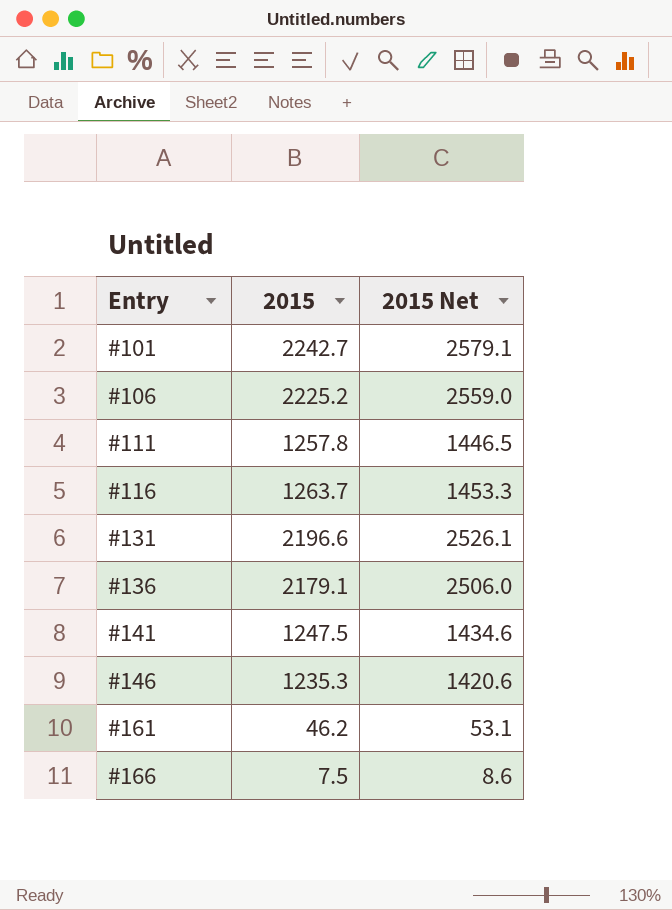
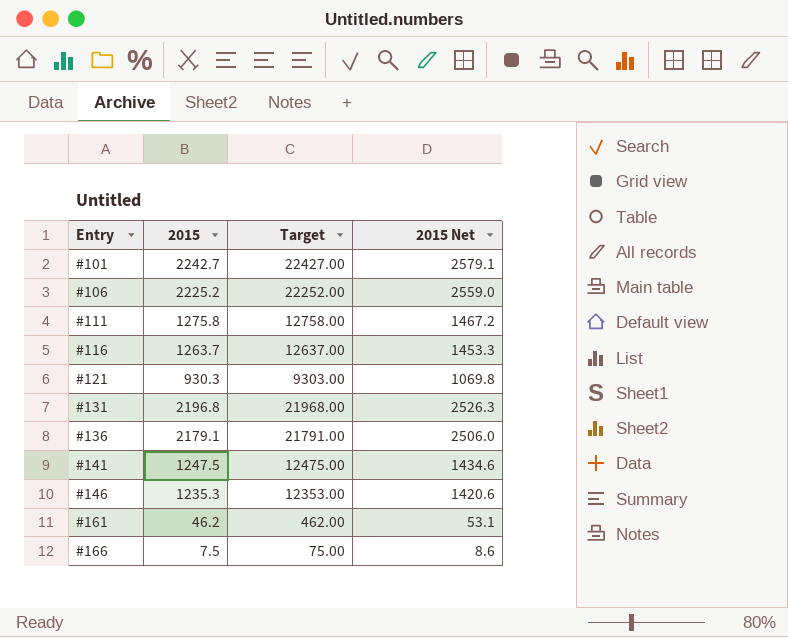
column Target | formula: none -> [2015] * 10
#111 | 2015: 1257.8 -> 1275.8
#111 | 2015 Net: 1446.5 -> 1467.2
row #121: none -> 930.3 | 9303.00 | 1069.8
#131 | 2015: 2196.6 -> 2196.8
#131 | 2015 Net: 2526.1 -> 2526.3

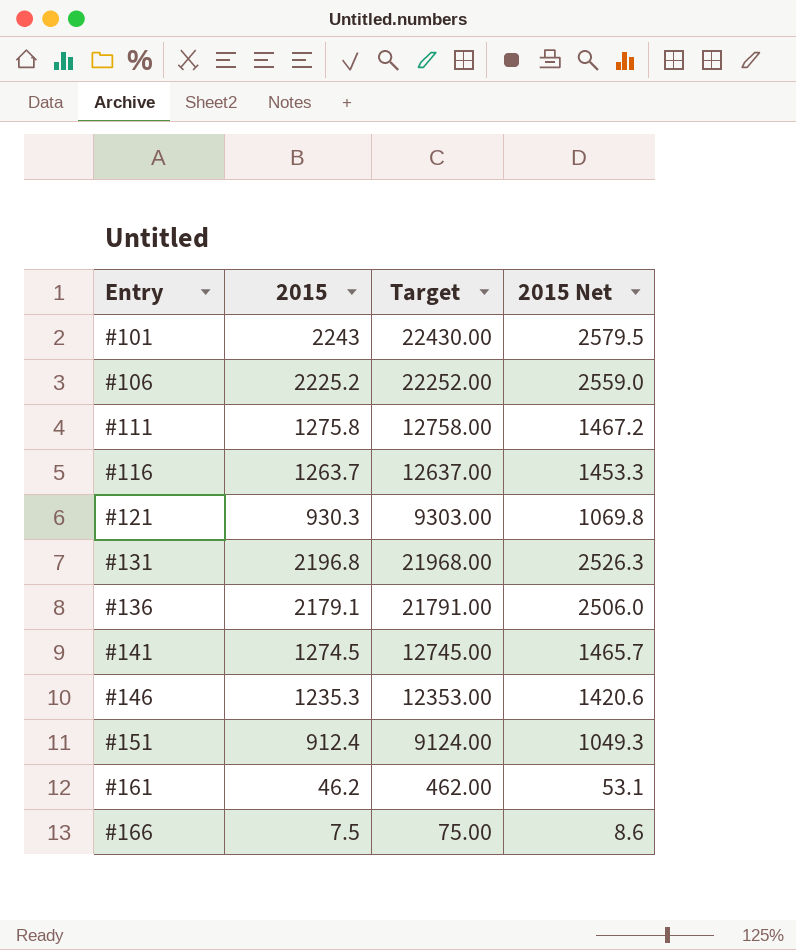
#101 | 2015: 2242.7 -> 2243
#101 | Target: 22427.00 -> 22430.00
#101 | 2015 Net: 2579.1 -> 2579.5
#141 | 2015: 1247.5 -> 1274.5
#141 | Target: 12475.00 -> 12745.00
#141 | 2015 Net: 1434.6 -> 1465.7
row #151: none -> 912.4 | 9124.00 | 1049.3

